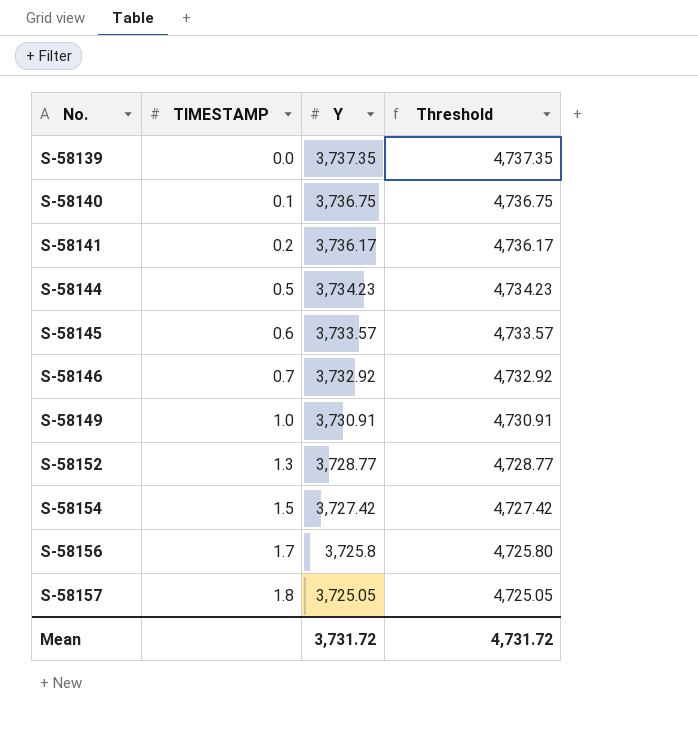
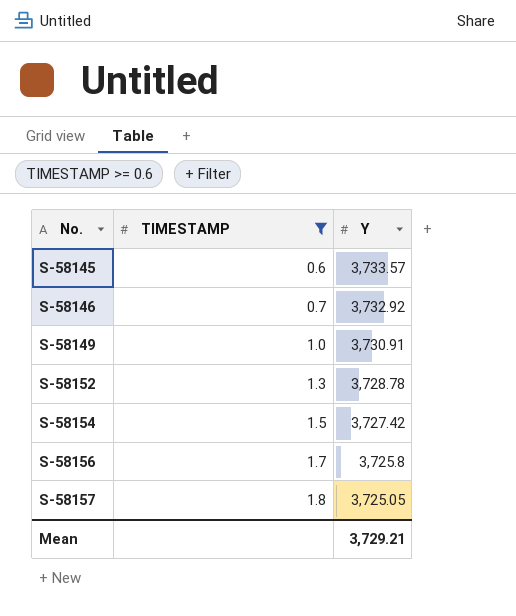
filter: none -> TIMESTAMP >= 0.6
column Threshold | formula: [Y] + 1000 -> none
S-58152 | Y: 3,728.77 -> 3,728.78
Mean | Y: 3,731.72 -> 3,729.21

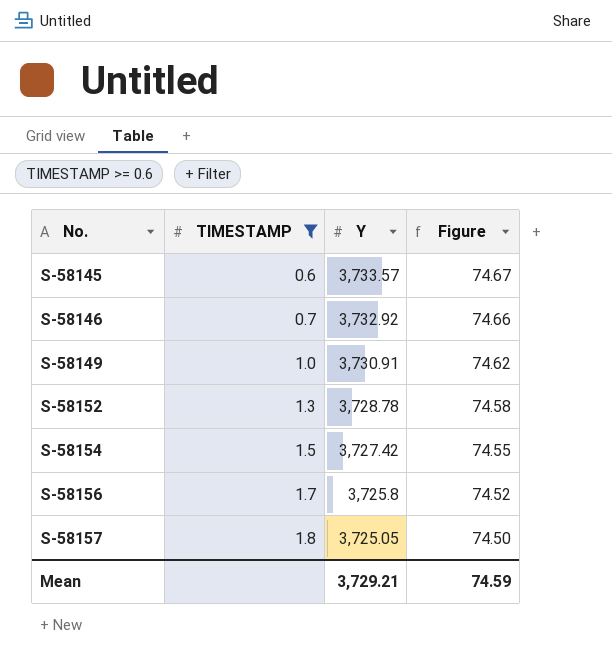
column Figure | formula: none -> [Y] * 0.02

